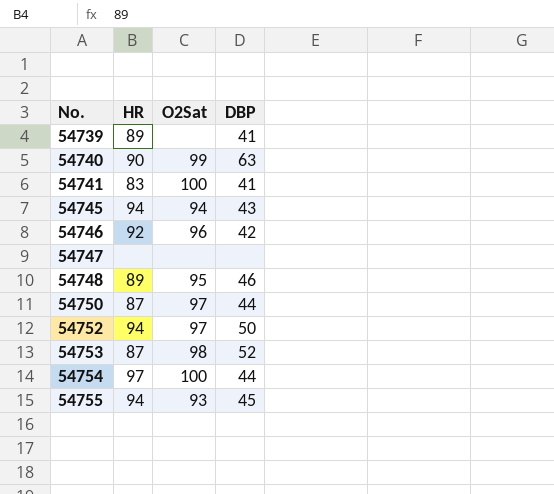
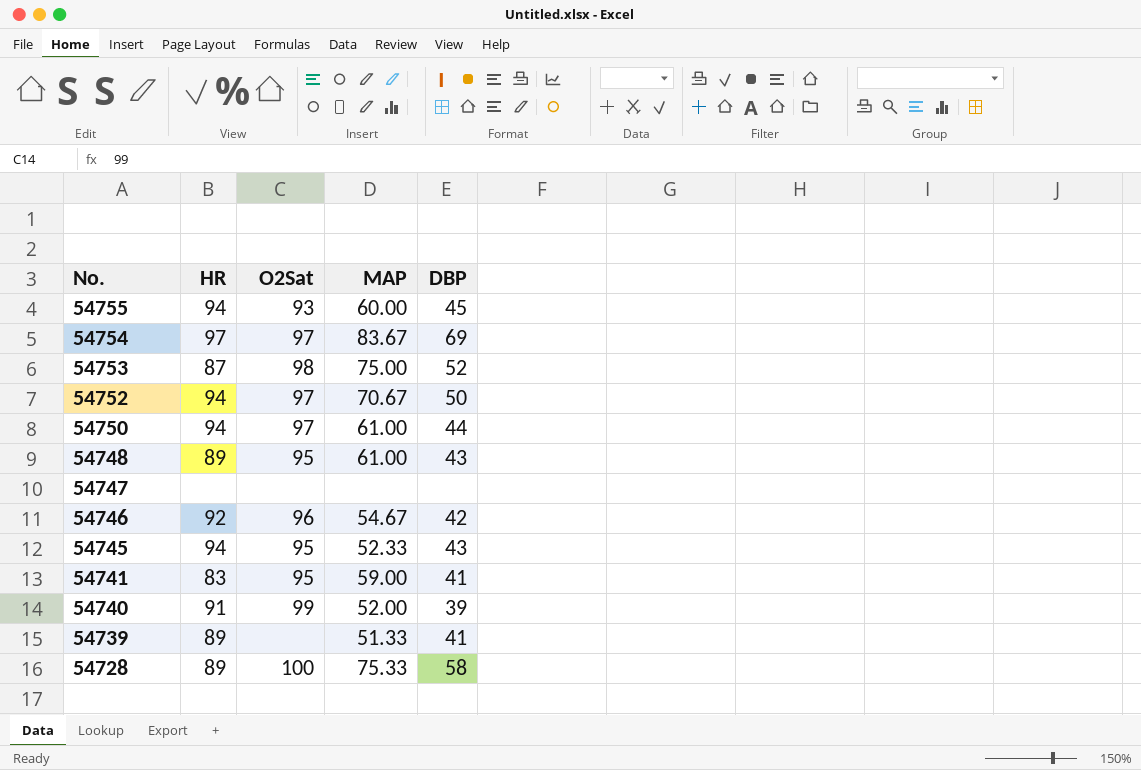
row order: No. ascending -> No. descending
column MAP | position: none -> 4
54754 | O2Sat: 100 -> 97
54754 | DBP: 44 -> 69
54750 | HR: 87 -> 94
54748 | DBP: 46 -> 43
54745 | O2Sat: 94 -> 95
54741 | O2Sat: 100 -> 95
54740 | HR: 90 -> 91
54740 | DBP: 63 -> 39
row 54728: none -> 89 | 100 | 75.33 | 58

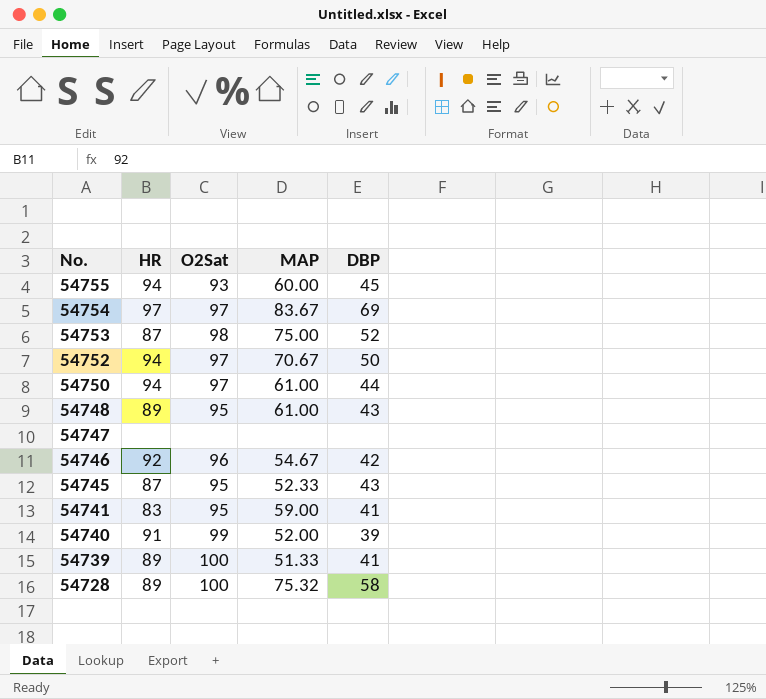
54745 | HR: 94 -> 87
54739 | O2Sat: none -> 100
54728 | MAP: 75.33 -> 75.32

